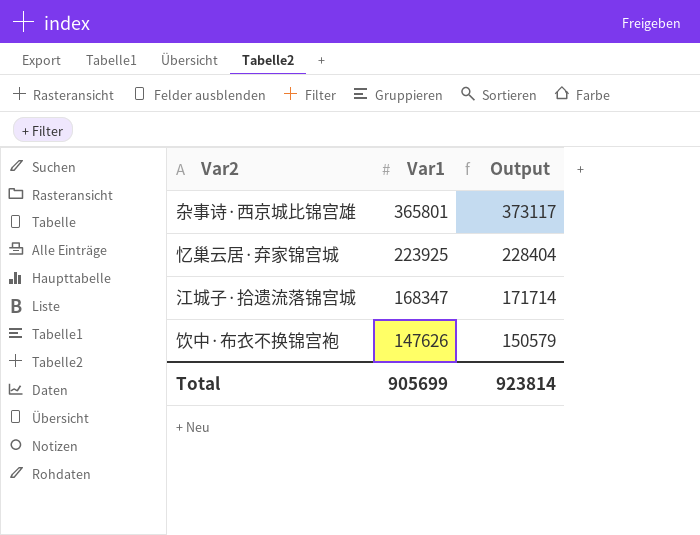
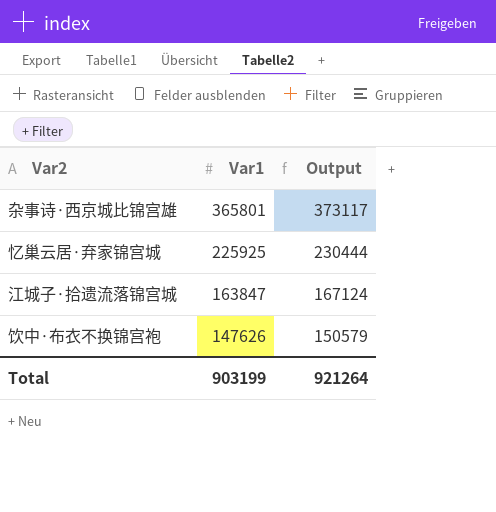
忆巢云居·弃家锦宫城 | Var1: 223925 -> 225925
忆巢云居·弃家锦宫城 | Output: 228404 -> 230444
江城子·拾遗流落锦宫城 | Var1: 168347 -> 163847
江城子·拾遗流落锦宫城 | Output: 171714 -> 167124
Total | Var1: 905699 -> 903199
Total | Output: 923814 -> 921264

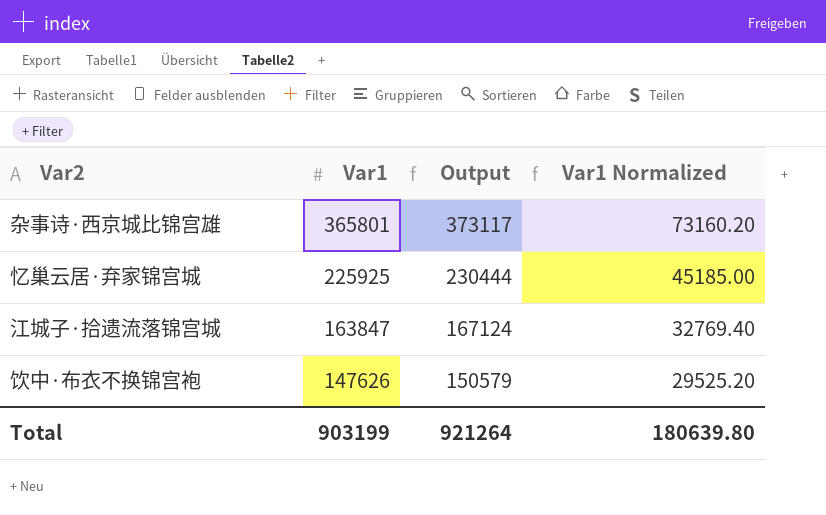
column Var1 Normalized | formula: none -> [Var1] * 0.2

